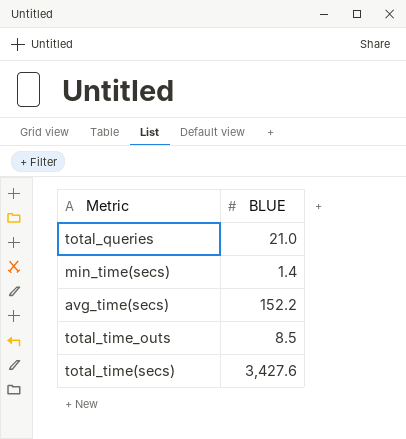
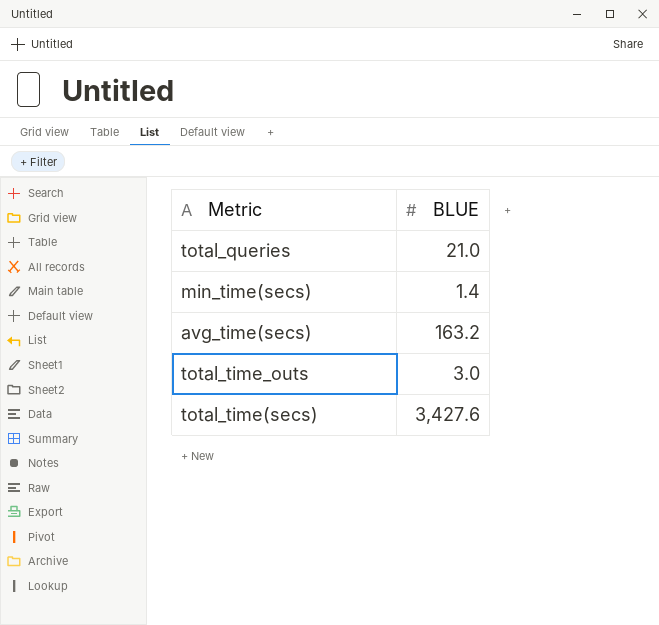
avg_time(secs) | BLUE: 152.2 -> 163.2
total_time_outs | BLUE: 8.5 -> 3.0

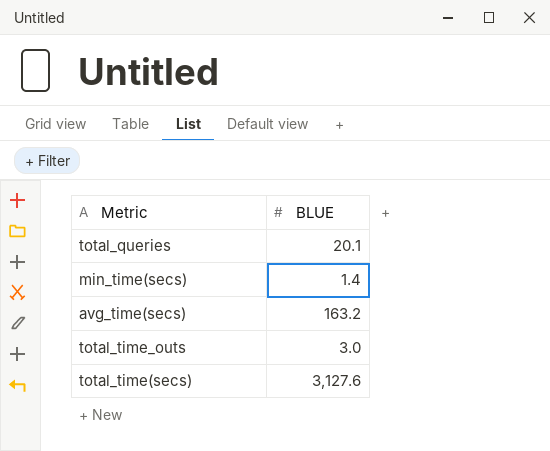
total_queries | BLUE: 21.0 -> 20.1
total_time(secs) | BLUE: 3,427.6 -> 3,127.6

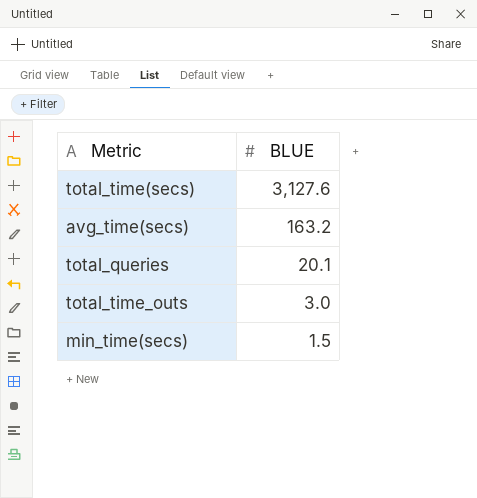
row order: none -> BLUE descending
min_time(secs) | BLUE: 1.4 -> 1.5

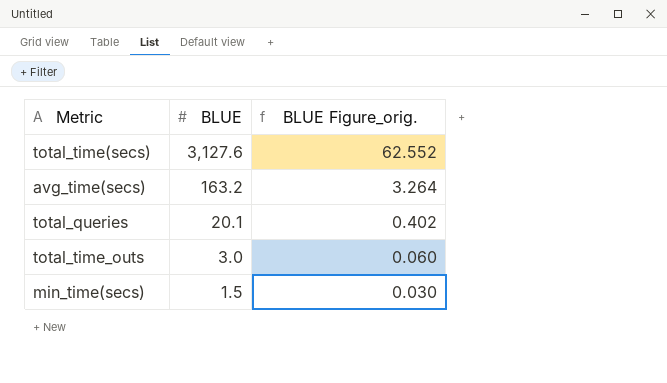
column BLUE Figure_orig. | formula: none -> [BLUE] * 0.02

